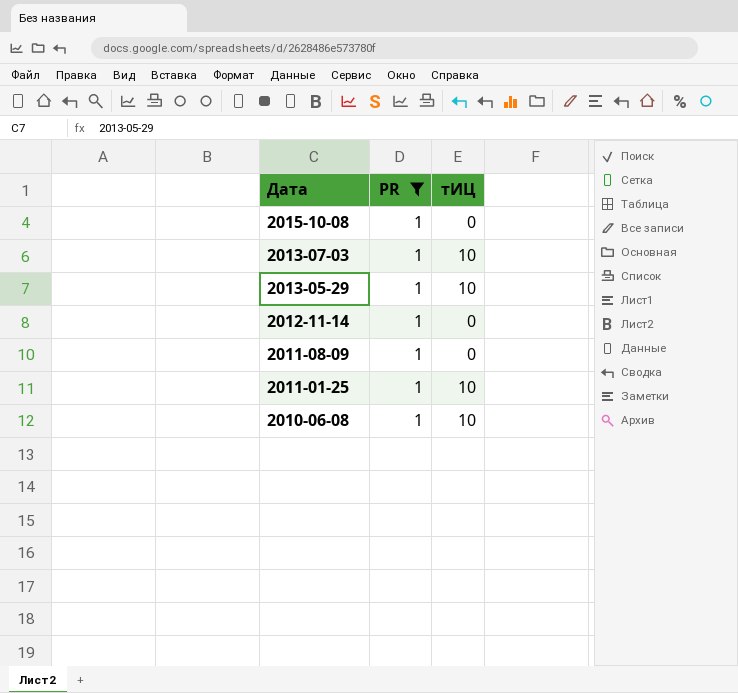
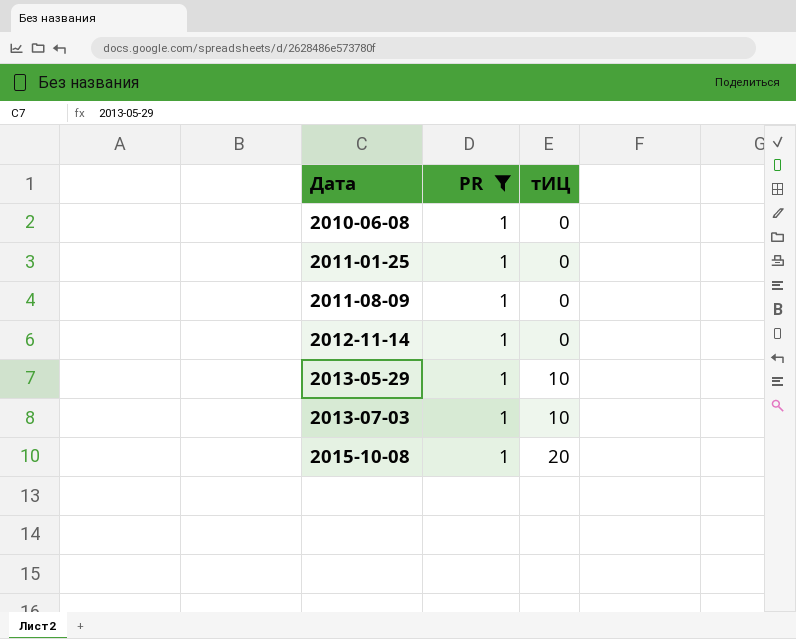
row order: Дата descending -> Дата ascending
2010-06-08 | тИЦ: 10 -> 0
2011-01-25 | тИЦ: 10 -> 0
2015-10-08 | тИЦ: 0 -> 20

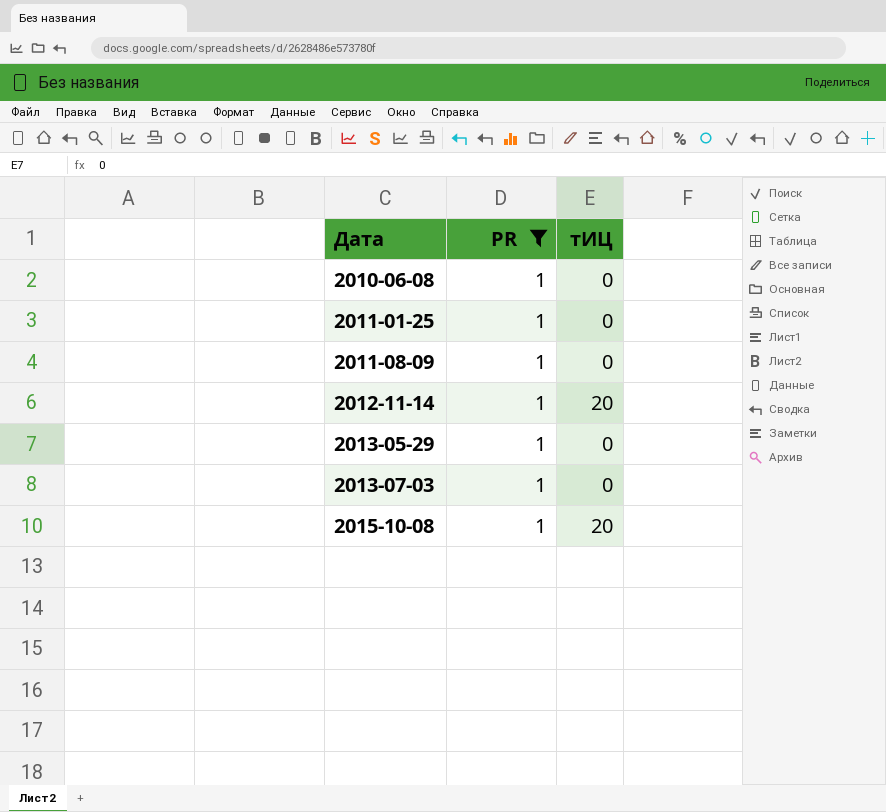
2012-11-14 | тИЦ: 0 -> 20
2013-05-29 | тИЦ: 10 -> 0
2013-07-03 | тИЦ: 10 -> 0

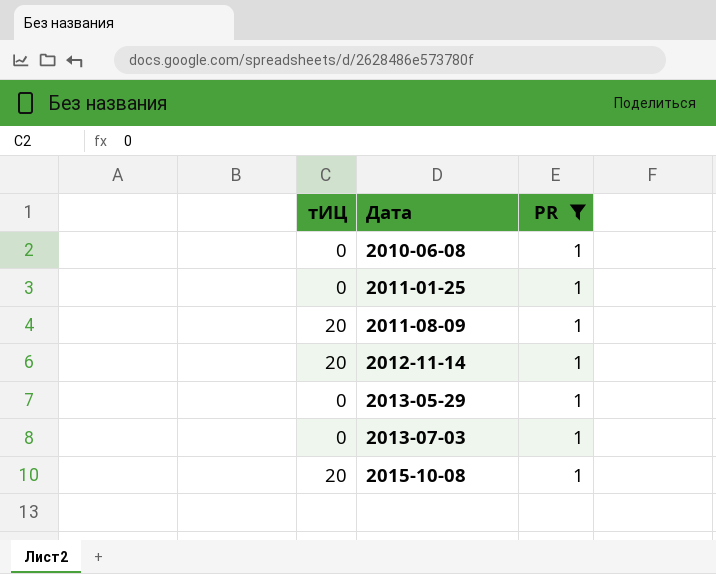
column тИЦ | position: 3 -> 1
2011-08-09 | тИЦ: 0 -> 20

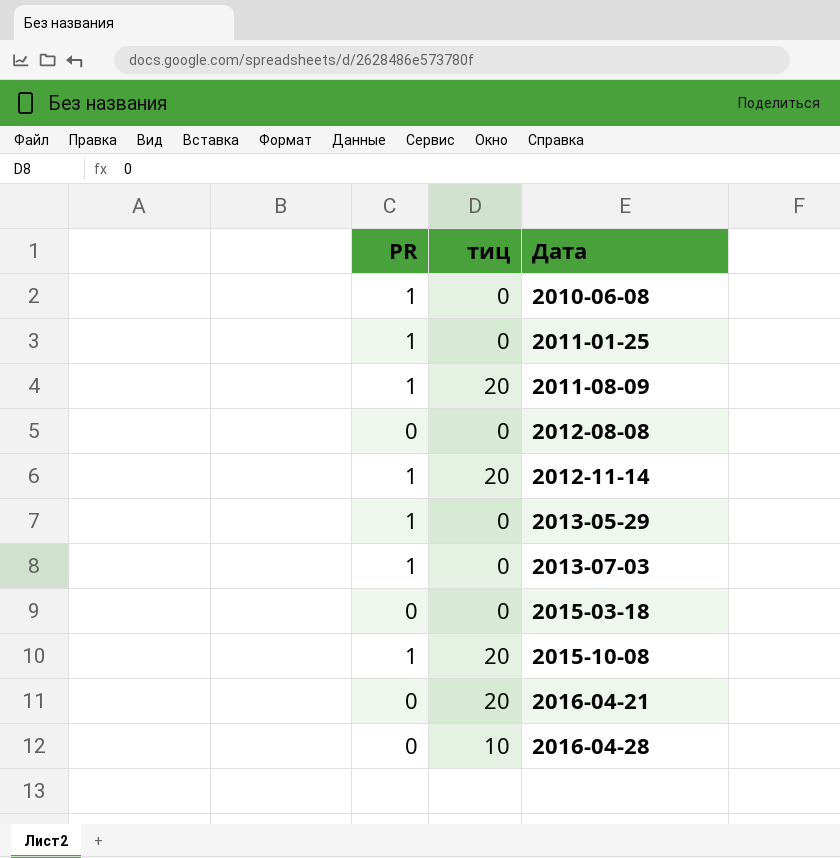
filter: PR = 1 -> none
column PR | position: 3 -> 1
column name: тИЦ -> тиц

